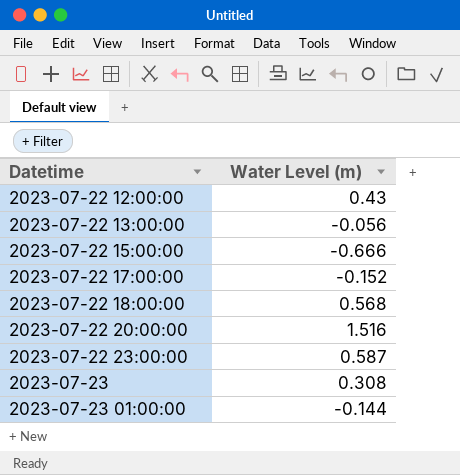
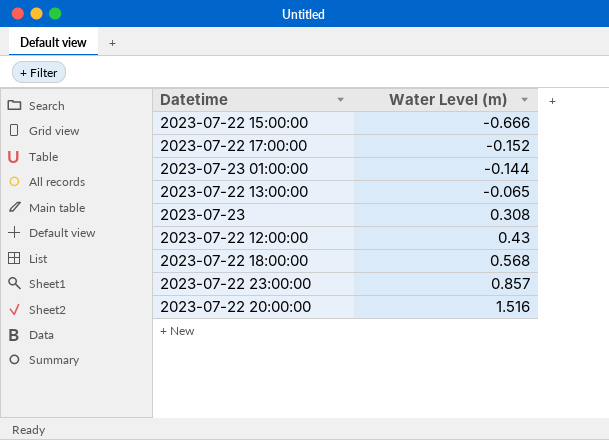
row order: Datetime ascending -> Water Level (m) ascending
2023-07-22 13:00:00 | Water Level (m): -0.056 -> -0.065
2023-07-22 23:00:00 | Water Level (m): 0.587 -> 0.857

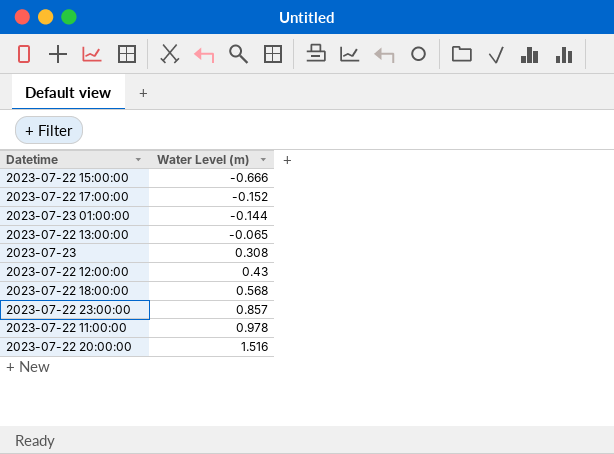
row 2023-07-22 11:00:00: none -> 0.978

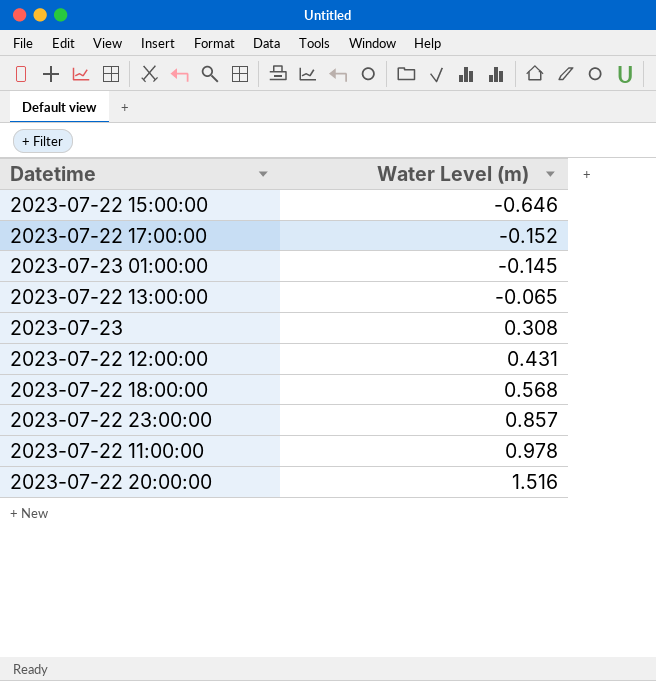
2023-07-22 15:00:00 | Water Level (m): -0.666 -> -0.646
2023-07-23 01:00:00 | Water Level (m): -0.144 -> -0.145
2023-07-22 12:00:00 | Water Level (m): 0.43 -> 0.431

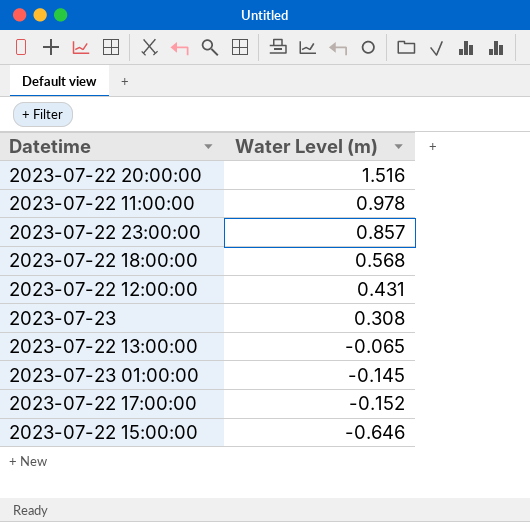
row order: Water Level (m) ascending -> Water Level (m) descending

